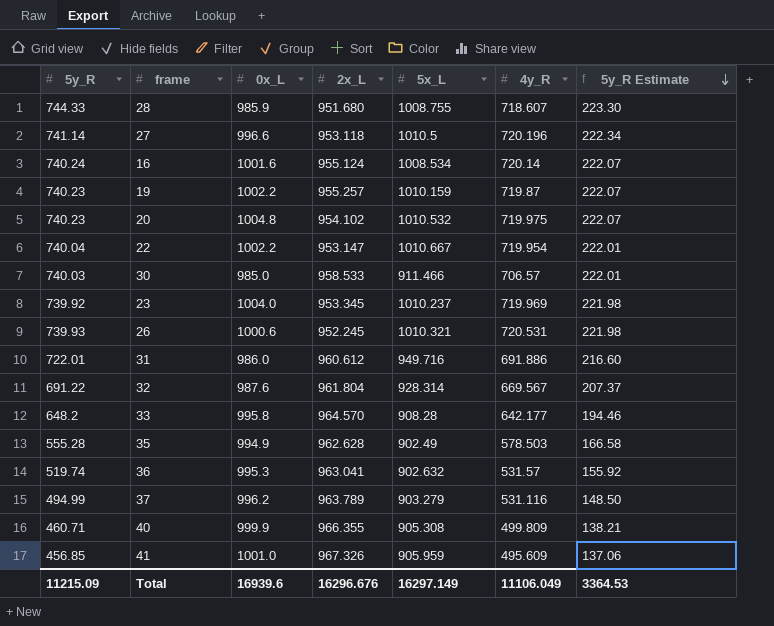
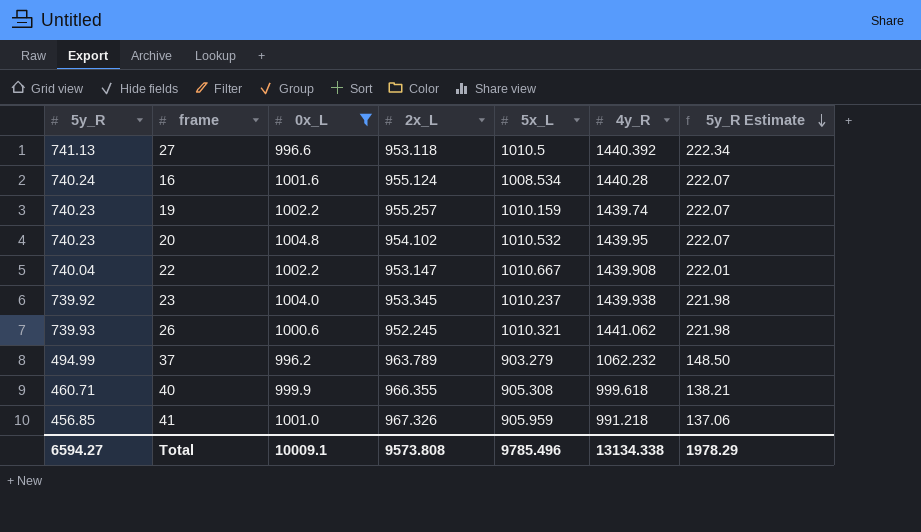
filter: none -> 0x_L >= 996.2
27 | 5y_R: 741.14 -> 741.13
27 | 4y_R: 720.196 -> 1440.392
16 | 4y_R: 720.14 -> 1440.28
19 | 4y_R: 719.87 -> 1439.74
20 | 4y_R: 719.975 -> 1439.95
22 | 4y_R: 719.954 -> 1439.908
23 | 4y_R: 719.969 -> 1439.938
26 | 4y_R: 720.531 -> 1441.062
37 | 4y_R: 531.116 -> 1062.232
40 | 4y_R: 499.809 -> 999.618
41 | 4y_R: 495.609 -> 991.218
Total | 5y_R: 11215.09 -> 6594.27
Total | 0x_L: 16939.6 -> 10009.1
Total | 2x_L: 16296.676 -> 9573.808
Total | 5x_L: 16297.149 -> 9785.496
Total | 4y_R: 11106.049 -> 13134.338
Total | 5y_R Estimate: 3364.53 -> 1978.29

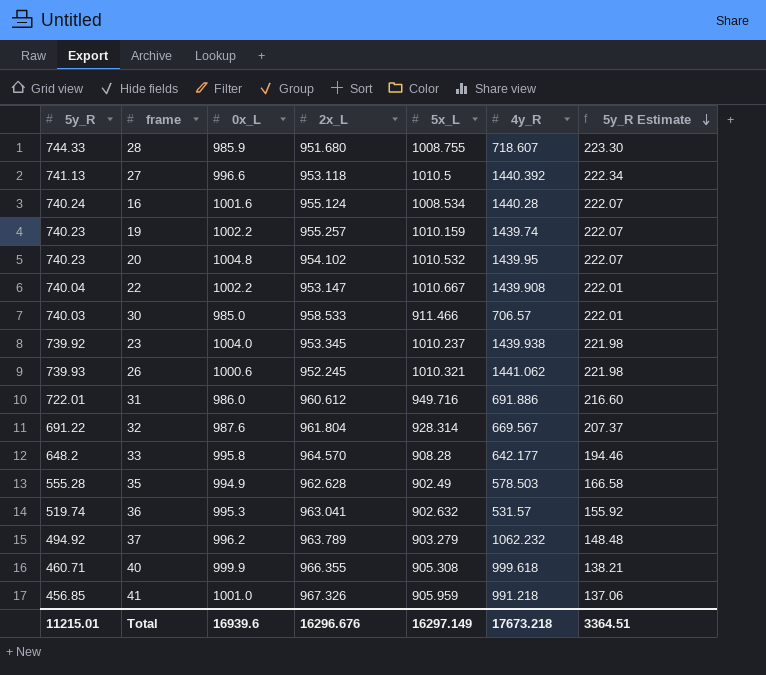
filter: 0x_L >= 996.2 -> none
37 | 5y_R: 494.99 -> 494.92
37 | 5y_R Estimate: 148.50 -> 148.48
Total | 5y_R: 6594.27 -> 11215.01
Total | 0x_L: 10009.1 -> 16939.6
Total | 2x_L: 9573.808 -> 16296.676
Total | 5x_L: 9785.496 -> 16297.149
Total | 4y_R: 13134.338 -> 17673.218
Total | 5y_R Estimate: 1978.29 -> 3364.51

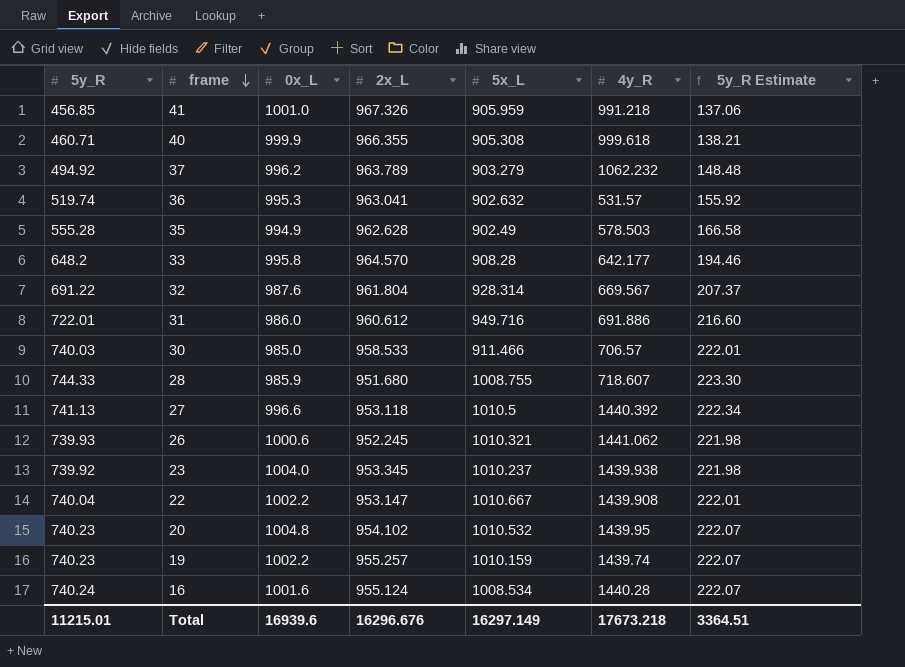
row order: 5y_R Estimate descending -> frame descending

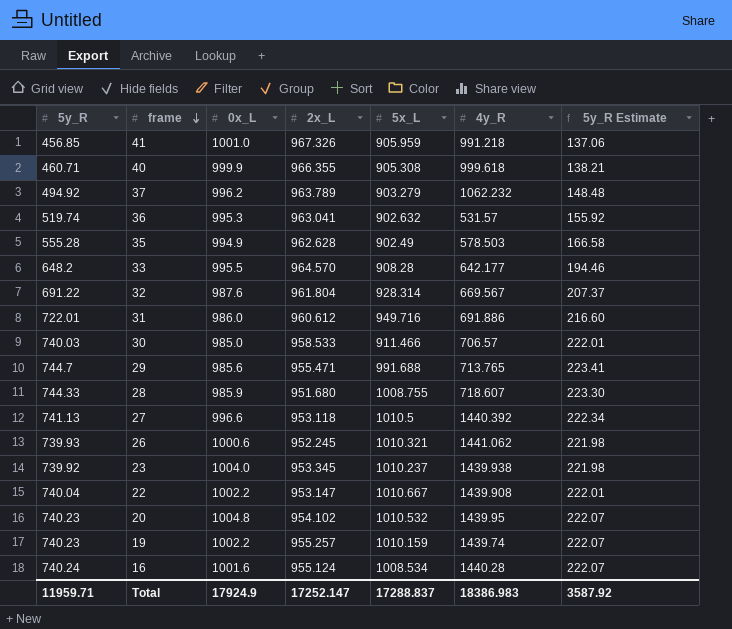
33 | 0x_L: 995.8 -> 995.5
row 29: none -> 744.7 | 985.6 | 955.471 | 991.688 | 713.765 | 223.41
Total | 5y_R: 11215.01 -> 11959.71
Total | 0x_L: 16939.6 -> 17924.9
Total | 2x_L: 16296.676 -> 17252.147
Total | 5x_L: 16297.149 -> 17288.837
Total | 4y_R: 17673.218 -> 18386.983
Total | 5y_R Estimate: 3364.51 -> 3587.92

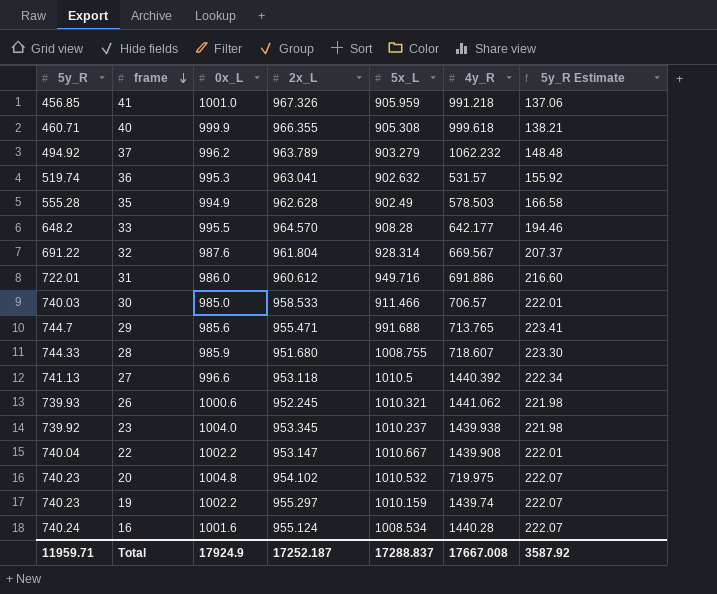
20 | 4y_R: 1439.95 -> 719.975
19 | 2x_L: 955.257 -> 955.297
Total | 2x_L: 17252.147 -> 17252.187
Total | 4y_R: 18386.983 -> 17667.008

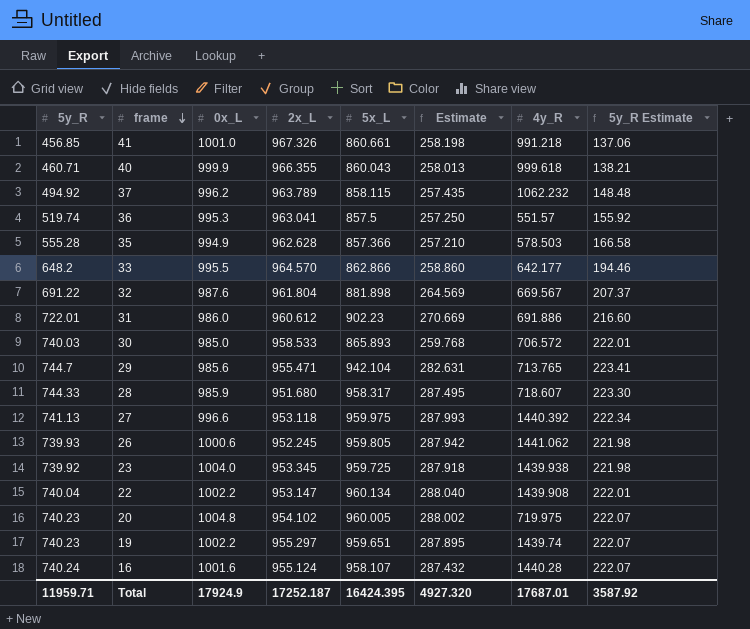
column Estimate | formula: none -> [5x_L] * 0.3
41 | 5x_L: 905.959 -> 860.661
40 | 5x_L: 905.308 -> 860.043
37 | 5x_L: 903.279 -> 858.115
36 | 5x_L: 902.632 -> 857.5
36 | 4y_R: 531.57 -> 551.57
35 | 5x_L: 902.49 -> 857.366
33 | 5x_L: 908.28 -> 862.866
32 | 5x_L: 928.314 -> 881.898
31 | 5x_L: 949.716 -> 902.23
30 | 5x_L: 911.466 -> 865.893
30 | 4y_R: 706.57 -> 706.572
29 | 5x_L: 991.688 -> 942.104
28 | 5x_L: 1008.755 -> 958.317
27 | 5x_L: 1010.5 -> 959.975
26 | 5x_L: 1010.321 -> 959.805
23 | 5x_L: 1010.237 -> 959.725
22 | 5x_L: 1010.667 -> 960.134
20 | 5x_L: 1010.532 -> 960.005
19 | 5x_L: 1010.159 -> 959.651
16 | 5x_L: 1008.534 -> 958.107
Total | 5x_L: 17288.837 -> 16424.395
Total | 4y_R: 17667.008 -> 17687.01

